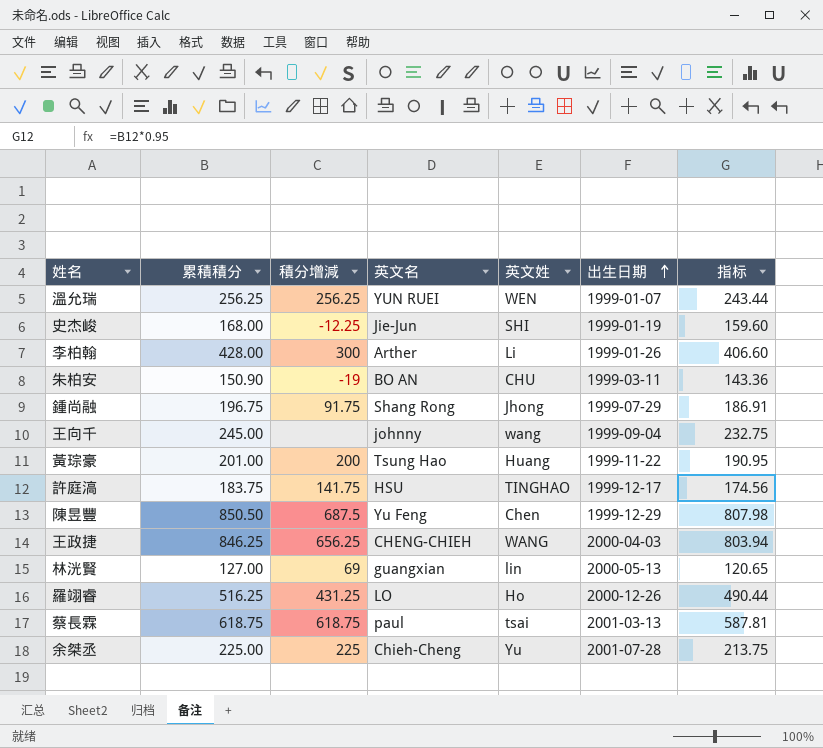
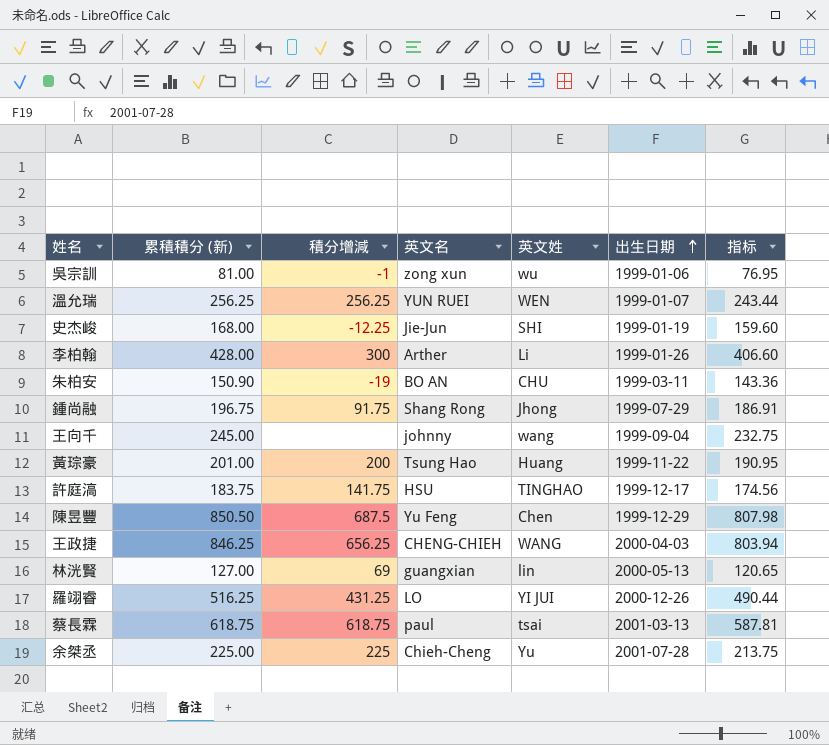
column name: 累積積分 -> 累積積分 (新)
row 吳宗訓: none -> 81.00 | -1 | zong xun | wu | 1999-01-06 | 76.95
羅翊睿 | 英文姓: Ho -> YI JUI

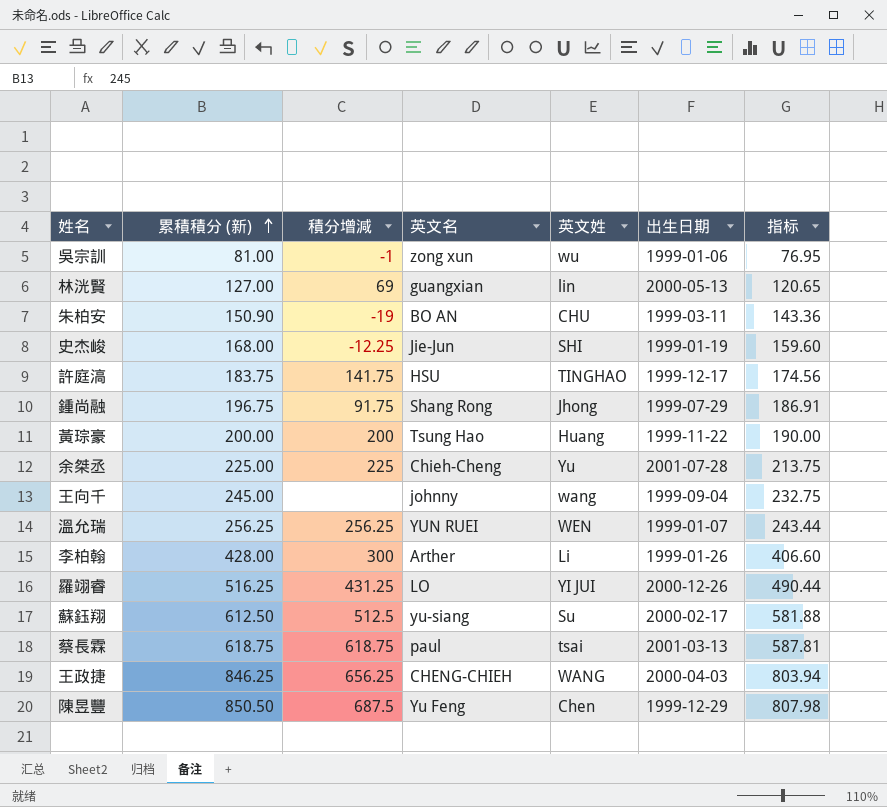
row order: 出生日期 ascending -> 累積積分 (新) ascending
黃琮豪 | 累積積分 (新): 201.00 -> 200.00
黃琮豪 | 指标: 190.95 -> 190.00
row 蘇鈺翔: none -> 612.50 | 512.5 | yu-siang | Su | 2000-02-17 | 581.88

